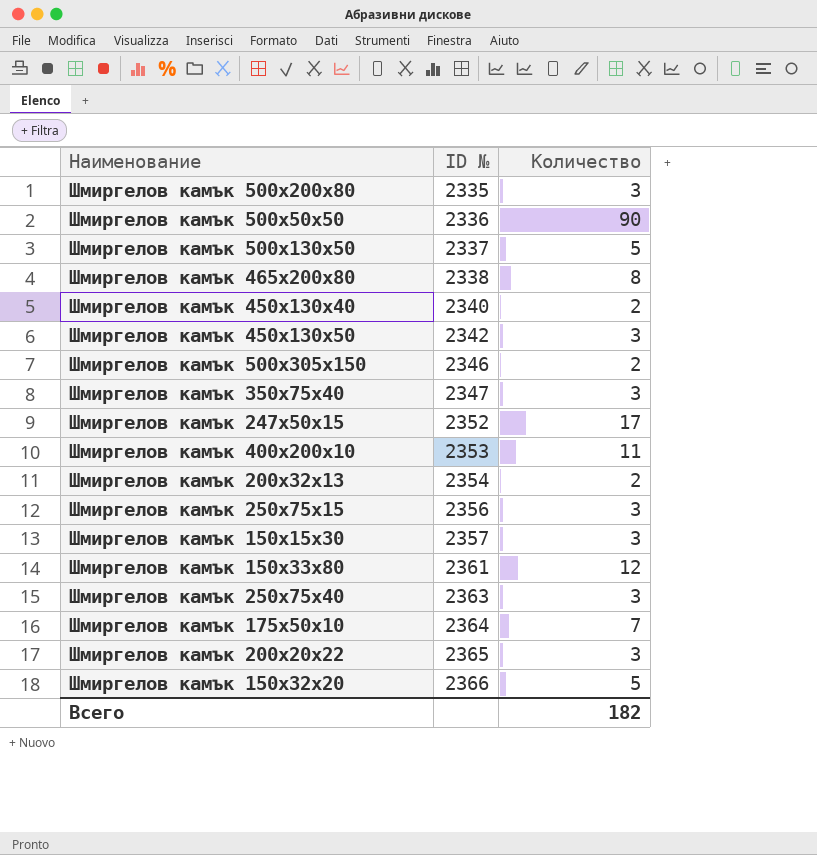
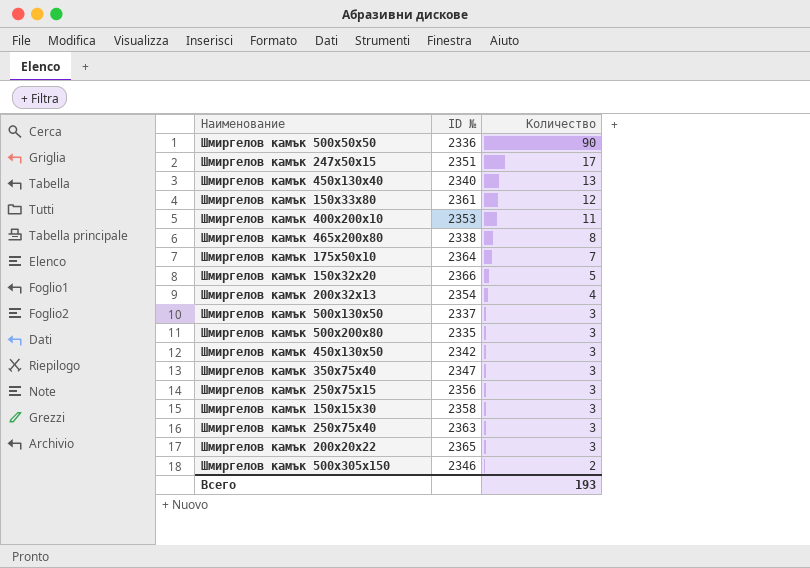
row order: ID № ascending -> Количество descending
Шмиргелов камък 247х50х15 | ID №: 2352 -> 2351
Шмиргелов камък 450х130х40 | Количество: 2 -> 13
Шмиргелов камък 200х32х13 | Количество: 2 -> 4
Шмиргелов камък 500х130х50 | Количество: 5 -> 3
Шмиргелов камък 150х15х30 | ID №: 2357 -> 2358
Всего | Количество: 182 -> 193

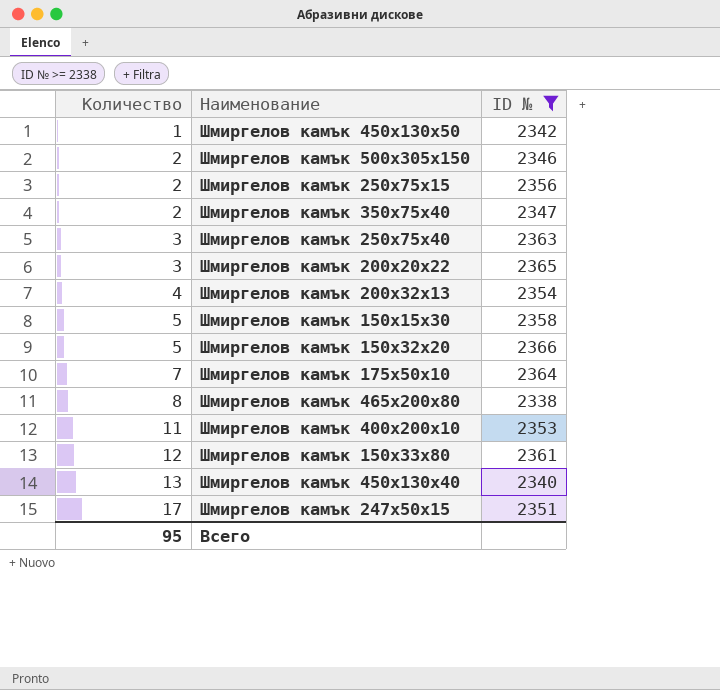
filter: none -> ID № >= 2338
row order: Количество descending -> Количество ascending
column Количество | position: 3 -> 1
Шмиргелов камък 450х130х50 | Количество: 3 -> 1
Шмиргелов камък 250х75х15 | Количество: 3 -> 2
Шмиргелов камък 350х75х40 | Количество: 3 -> 2
Шмиргелов камък 150х15х30 | Количество: 3 -> 5
Всего | Количество: 193 -> 95

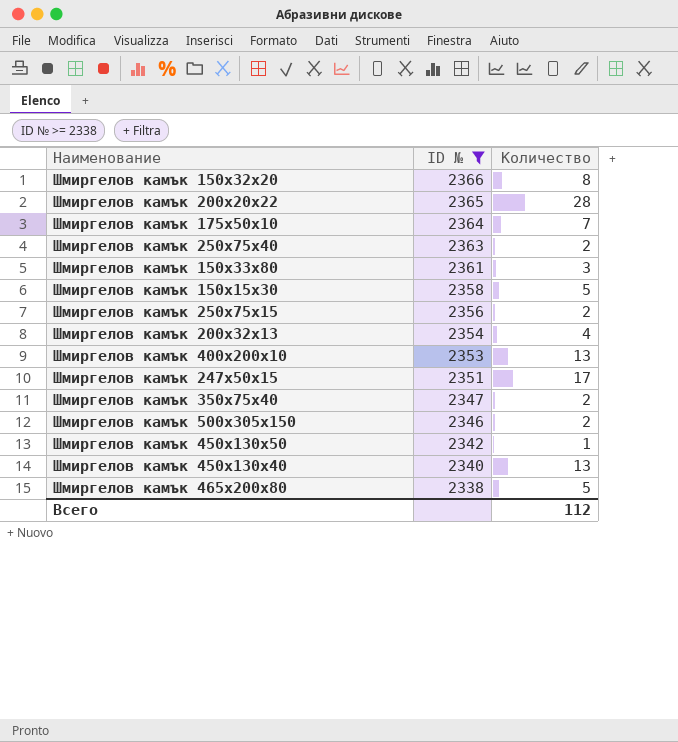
row order: Количество ascending -> ID № descending
column Количество | position: 1 -> 3
Шмиргелов камък 150х32х20 | Количество: 5 -> 8
Шмиргелов камък 200х20х22 | Количество: 3 -> 28
Шмиргелов камък 250х75х40 | Количество: 3 -> 2
Шмиргелов камък 150х33х80 | Количество: 12 -> 3
Шмиргелов камък 400х200х10 | Количество: 11 -> 13
Шмиргелов камък 465х200х80 | Количество: 8 -> 5
Всего | Количество: 95 -> 112

